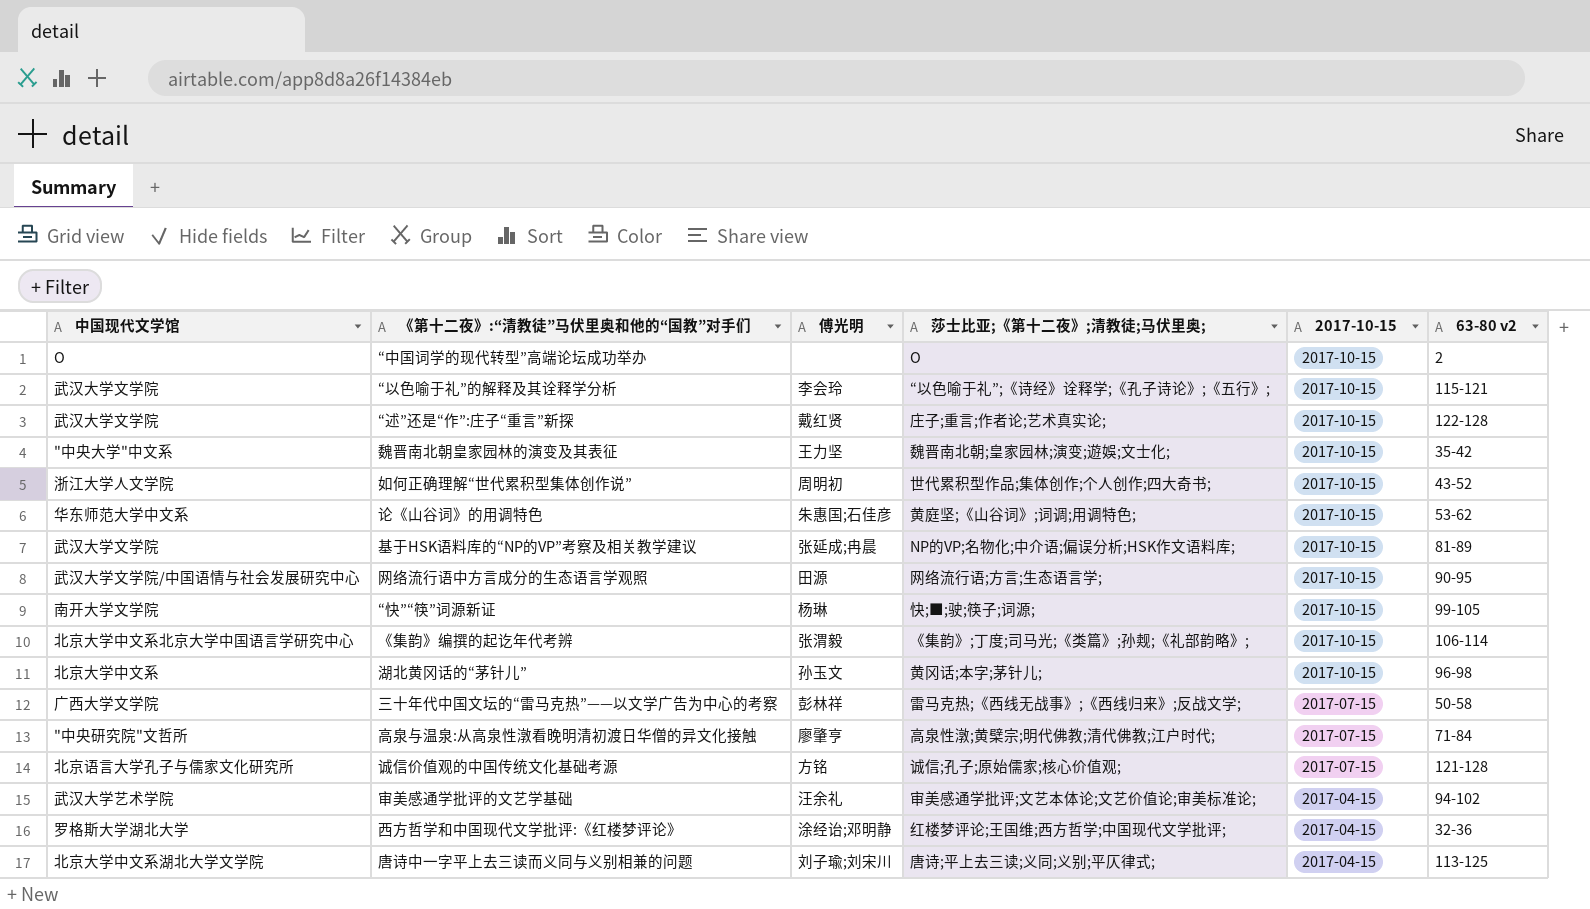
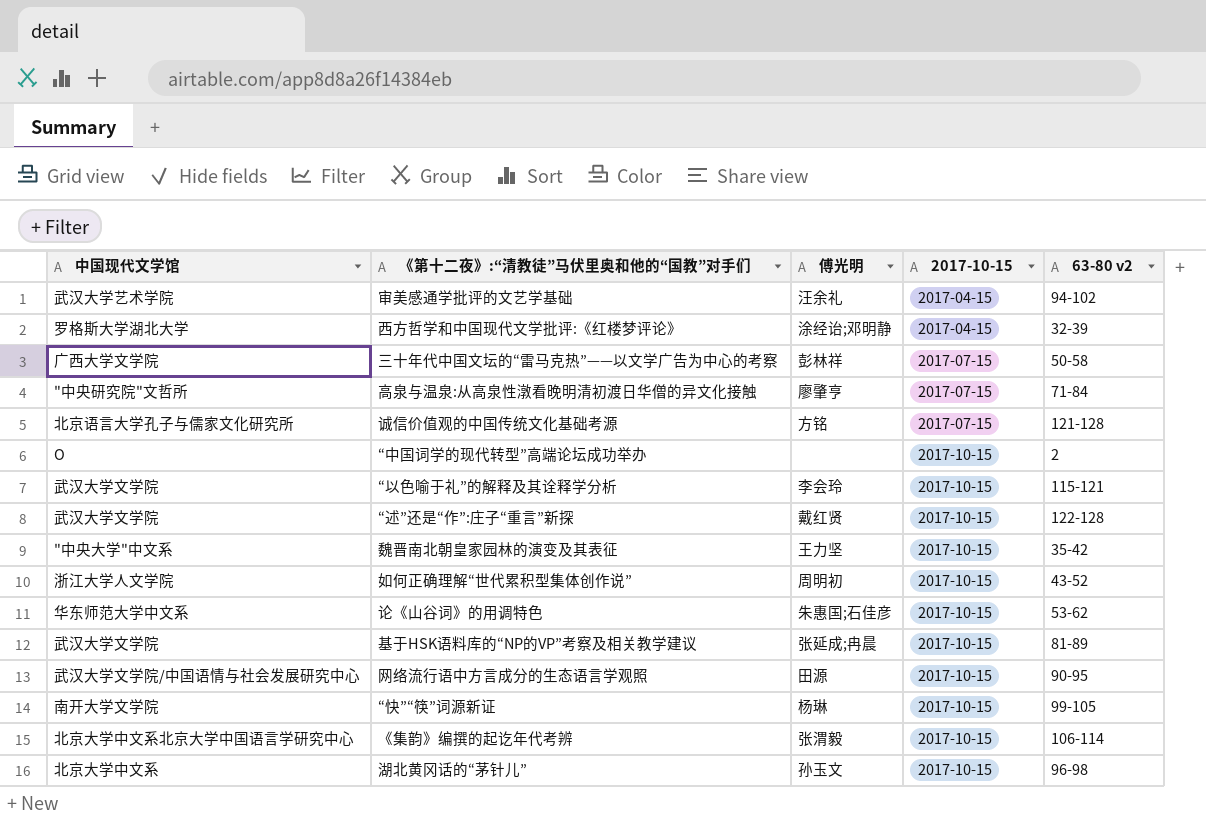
row order: 2017-10-15 descending -> 2017-10-15 ascending
column 莎士比亚;《第十二夜》;清教徒;马伏里奥; | position: 4 -> none
row 唐诗中一字平上去三读而义同与义别相兼的问题: 北京大学中文系湖北大学文学院 | 刘子瑜;刘宋川 | 唐诗;平上去三读;义同;义别;平仄律式; | 2017-04-15 | 113-125 -> none
西方哲学和中国现代文学批评:《红楼梦评论》 | 63-80 v2: 32-36 -> 32-39

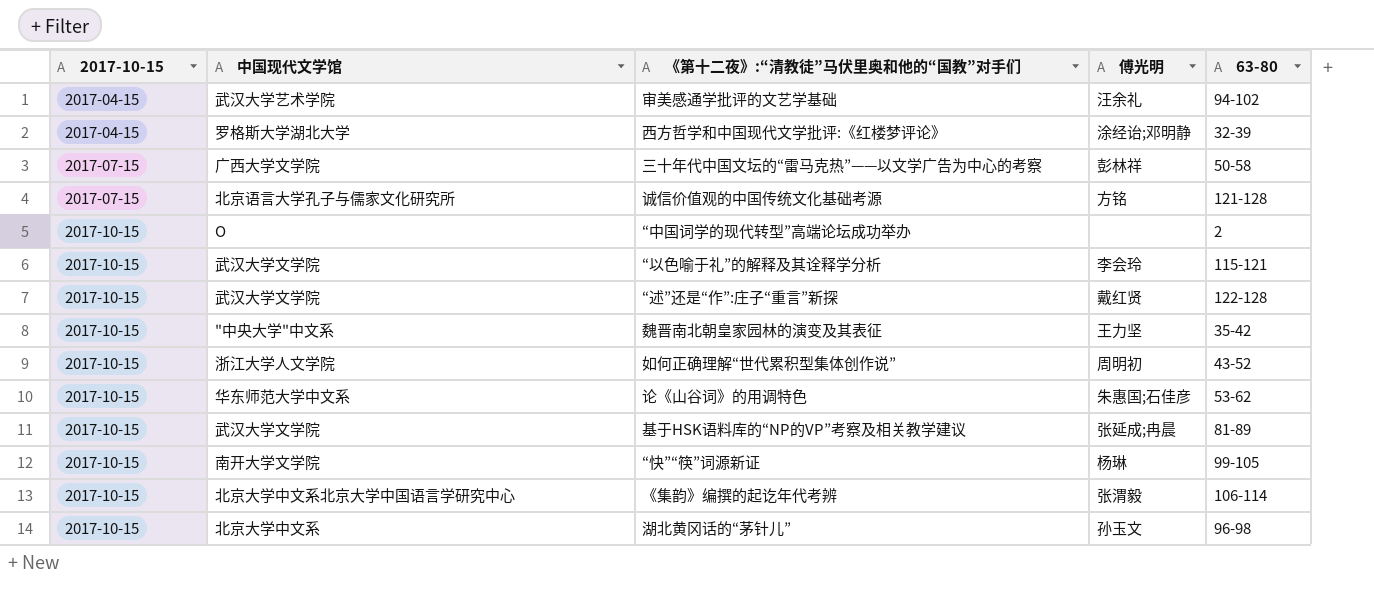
column 2017-10-15 | position: 4 -> 1
column name: 63-80 v2 -> 63-80
row 高泉与温泉:从高泉性潡看晚明清初渡日华僧的异文化接触: "中央研究院"文哲所 | 廖肇亨 | 2017-07-15 | 71-84 -> none
row 网络流行语中方言成分的生态语言学观照: 武汉大学文学院/中国语情与社会发展研究中心 | 田源 | 2017-10-15 | 90-95 -> none

